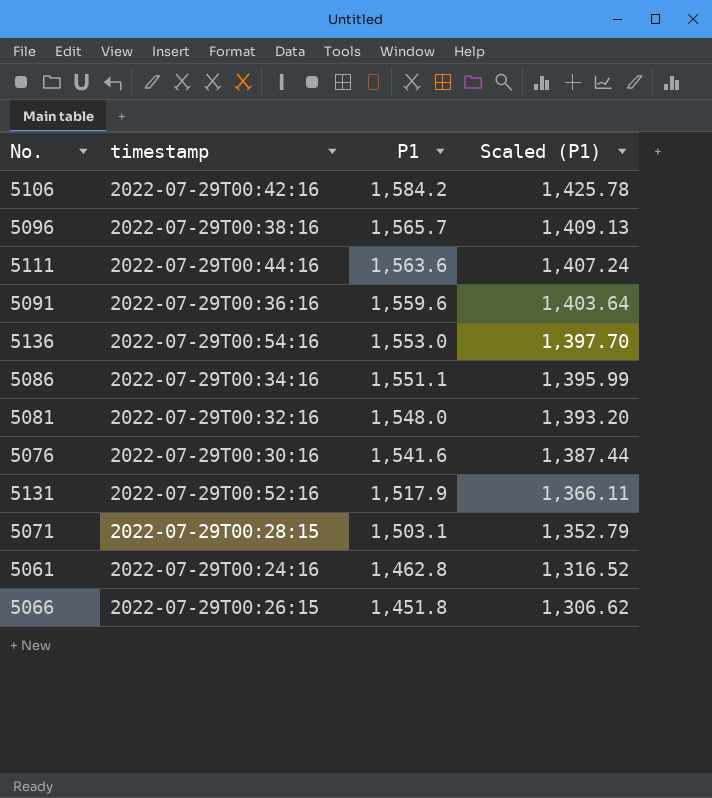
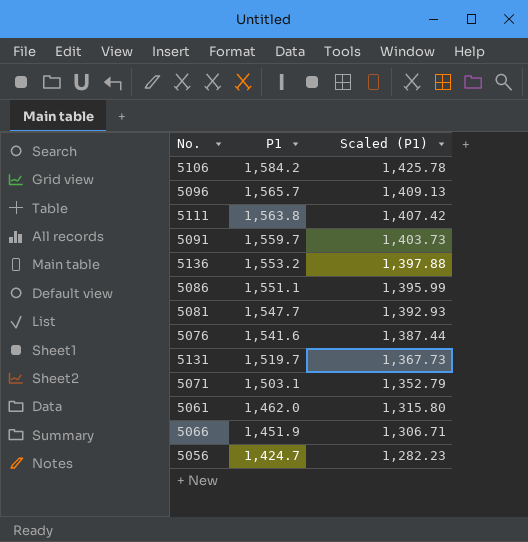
column timestamp | position: 2 -> none
5111 | P1: 1,563.6 -> 1,563.8
5111 | Scaled (P1): 1,407.24 -> 1,407.42
5091 | P1: 1,559.6 -> 1,559.7
5091 | Scaled (P1): 1,403.64 -> 1,403.73
5136 | P1: 1,553.0 -> 1,553.2
5136 | Scaled (P1): 1,397.70 -> 1,397.88
5081 | P1: 1,548.0 -> 1,547.7
5081 | Scaled (P1): 1,393.20 -> 1,392.93
5131 | P1: 1,517.9 -> 1,519.7
5131 | Scaled (P1): 1,366.11 -> 1,367.73
5061 | P1: 1,462.8 -> 1,462.0
5061 | Scaled (P1): 1,316.52 -> 1,315.80
5066 | P1: 1,451.8 -> 1,451.9
5066 | Scaled (P1): 1,306.62 -> 1,306.71
row 5056: none -> 1,424.7 | 1,282.23

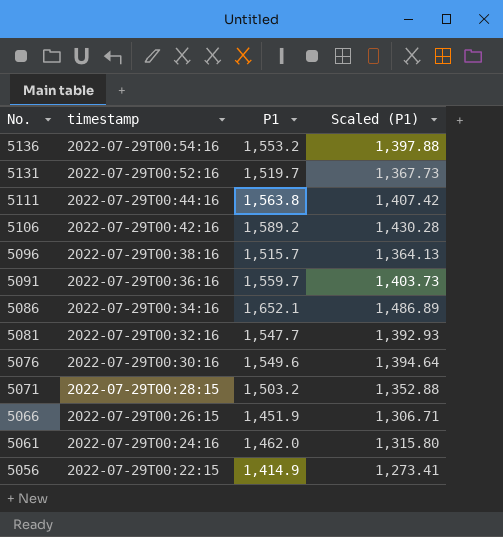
row order: P1 descending -> No. descending
column timestamp | position: none -> 2
5106 | P1: 1,584.2 -> 1,589.2
5106 | Scaled (P1): 1,425.78 -> 1,430.28
5096 | P1: 1,565.7 -> 1,515.7
5096 | Scaled (P1): 1,409.13 -> 1,364.13
5086 | P1: 1,551.1 -> 1,652.1
5086 | Scaled (P1): 1,395.99 -> 1,486.89
5076 | P1: 1,541.6 -> 1,549.6
5076 | Scaled (P1): 1,387.44 -> 1,394.64
5071 | P1: 1,503.1 -> 1,503.2
5071 | Scaled (P1): 1,352.79 -> 1,352.88
5056 | P1: 1,424.7 -> 1,414.9
5056 | Scaled (P1): 1,282.23 -> 1,273.41

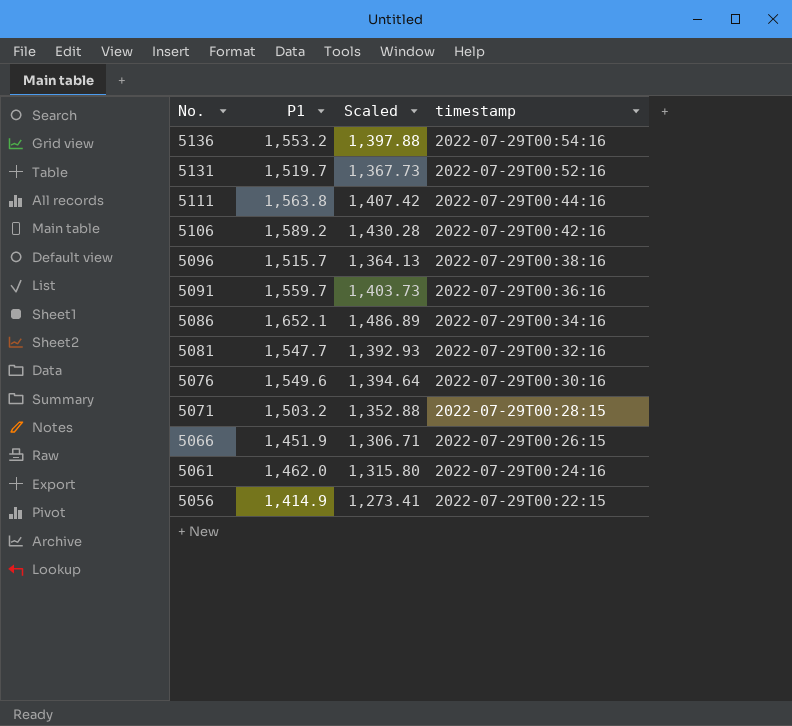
column name: Scaled (P1) -> Scaled
column timestamp | position: 2 -> 4

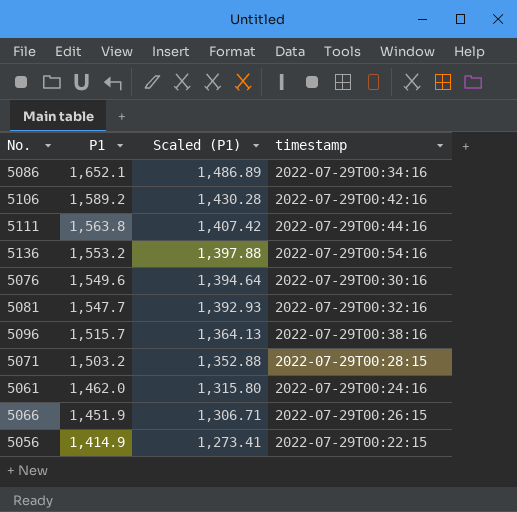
row order: No. descending -> P1 descending
column name: Scaled -> Scaled (P1)
row 5131: 1,519.7 | 1,367.73 | 2022-07-29T00:52:16 -> none
row 5091: 1,559.7 | 1,403.73 | 2022-07-29T00:36:16 -> none

